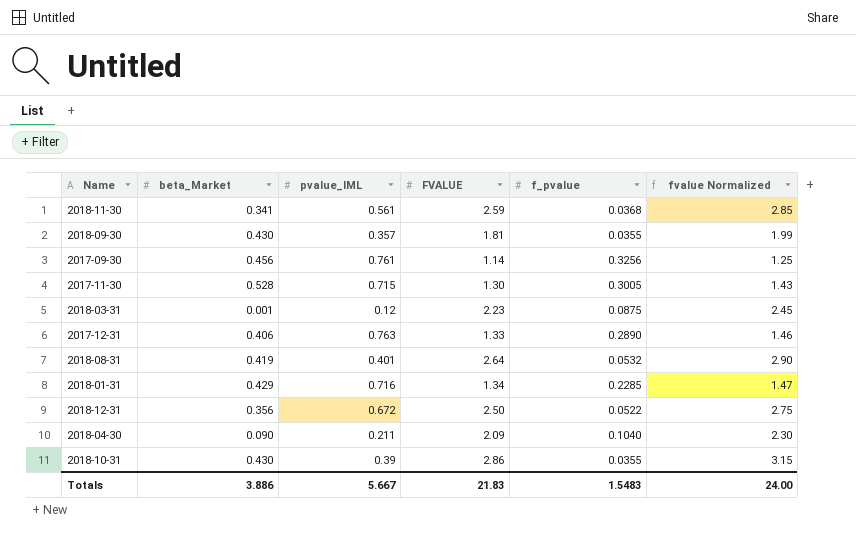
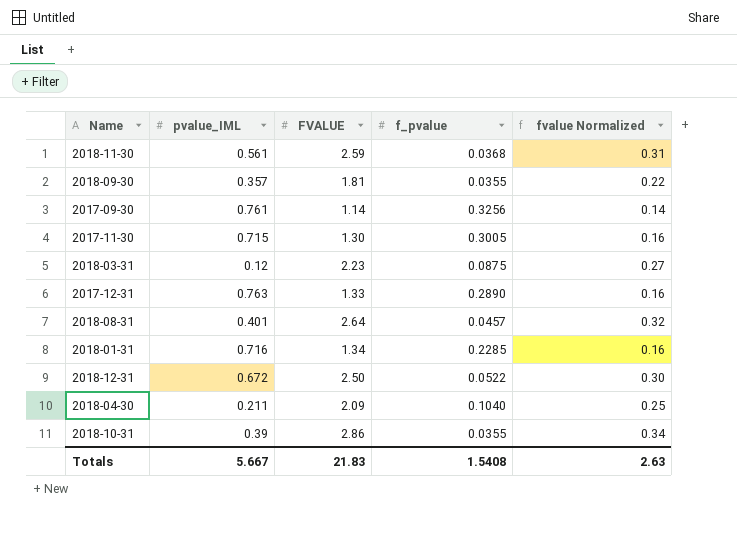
column beta_Market | position: 2 -> none
column fvalue Normalized | formula: [FVALUE] * 1.1 -> [FVALUE] * 0.12
2018-08-31 | f_pvalue: 0.0532 -> 0.0457
Totals | f_pvalue: 1.5483 -> 1.5408
Totals | fvalue Normalized: 24.00 -> 2.63

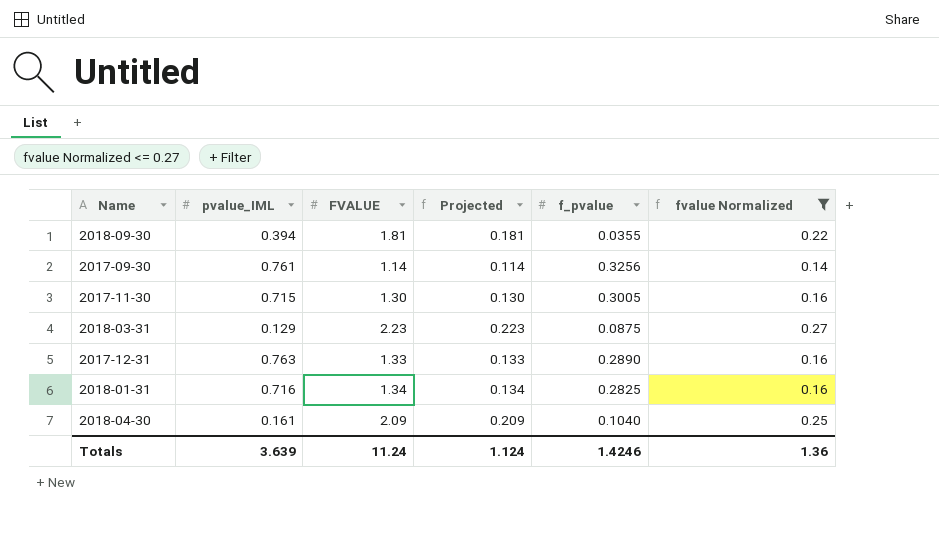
filter: none -> fvalue Normalized <= 0.27
column Projected | formula: none -> [FVALUE] * 0.1
2018-09-30 | pvalue_IML: 0.357 -> 0.394
2018-03-31 | pvalue_IML: 0.12 -> 0.129
2018-01-31 | f_pvalue: 0.2285 -> 0.2825
2018-04-30 | pvalue_IML: 0.211 -> 0.161
Totals | pvalue_IML: 5.667 -> 3.639
Totals | FVALUE: 21.83 -> 11.24
Totals | f_pvalue: 1.5408 -> 1.4246
Totals | fvalue Normalized: 2.63 -> 1.36

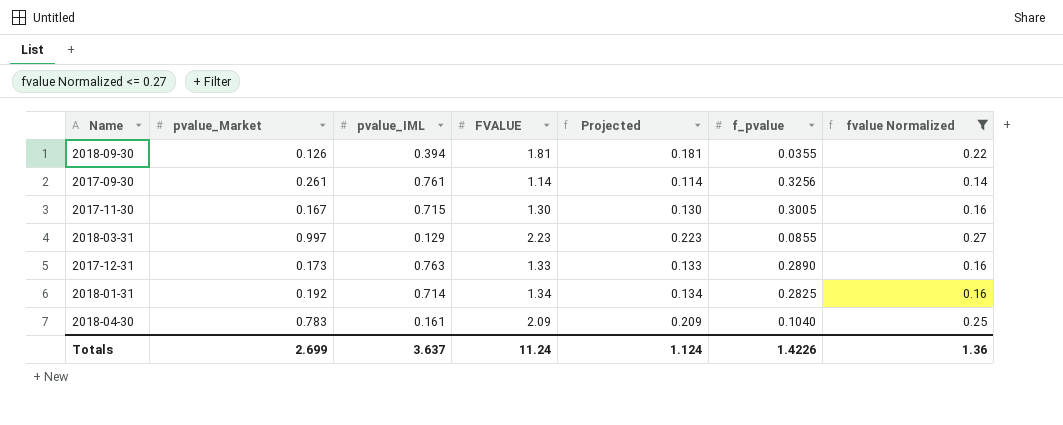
column pvalue_Market | position: none -> 2
2018-03-31 | f_pvalue: 0.0875 -> 0.0855
2018-01-31 | pvalue_IML: 0.716 -> 0.714
Totals | pvalue_IML: 3.639 -> 3.637
Totals | f_pvalue: 1.4246 -> 1.4226

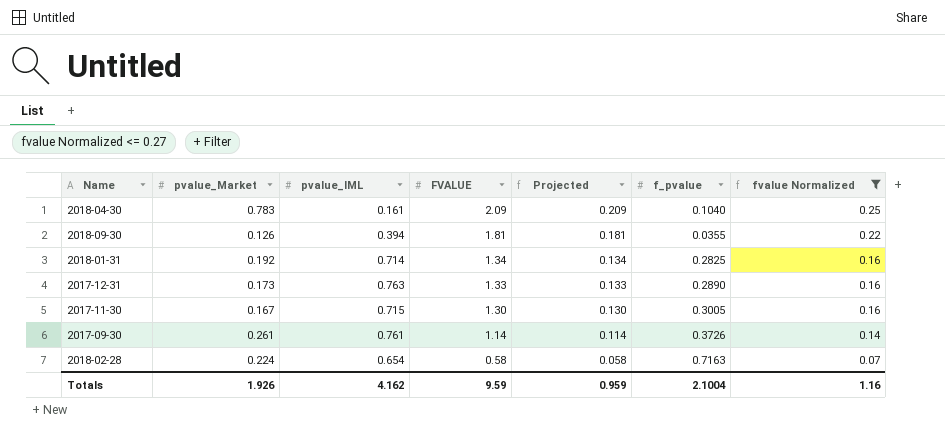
row order: none -> FVALUE descending
row 2018-03-31: 0.997 | 0.129 | 2.23 | 0.223 | 0.0855 | 0.27 -> none
2017-09-30 | f_pvalue: 0.3256 -> 0.3726
row 2018-02-28: none -> 0.224 | 0.654 | 0.58 | 0.058 | 0.7163 | 0.07
Totals | pvalue_Market: 2.699 -> 1.926
Totals | pvalue_IML: 3.637 -> 4.162
Totals | FVALUE: 11.24 -> 9.59
Totals | Projected: 1.124 -> 0.959
Totals | f_pvalue: 1.4226 -> 2.1004
Totals | fvalue Normalized: 1.36 -> 1.16

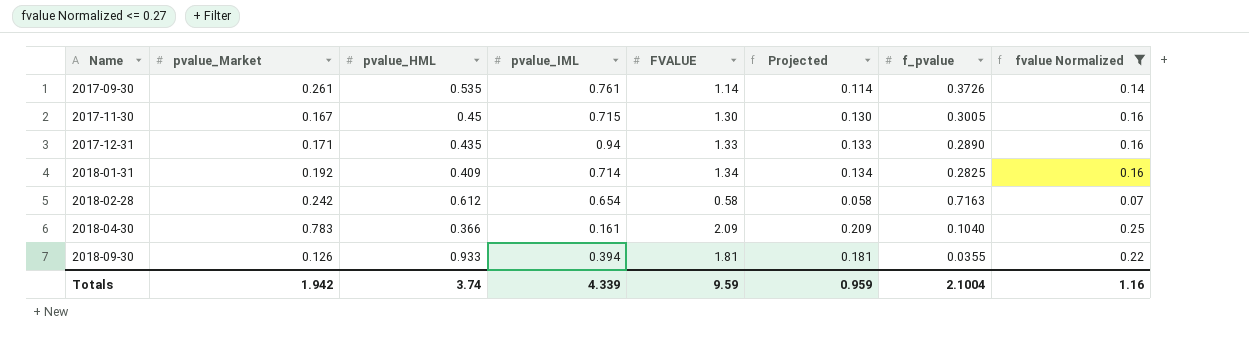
row order: FVALUE descending -> Name ascending
column pvalue_HML | position: none -> 3
2017-12-31 | pvalue_Market: 0.173 -> 0.171
2017-12-31 | pvalue_IML: 0.763 -> 0.94
2018-02-28 | pvalue_Market: 0.224 -> 0.242
Totals | pvalue_Market: 1.926 -> 1.942
Totals | pvalue_IML: 4.162 -> 4.339

